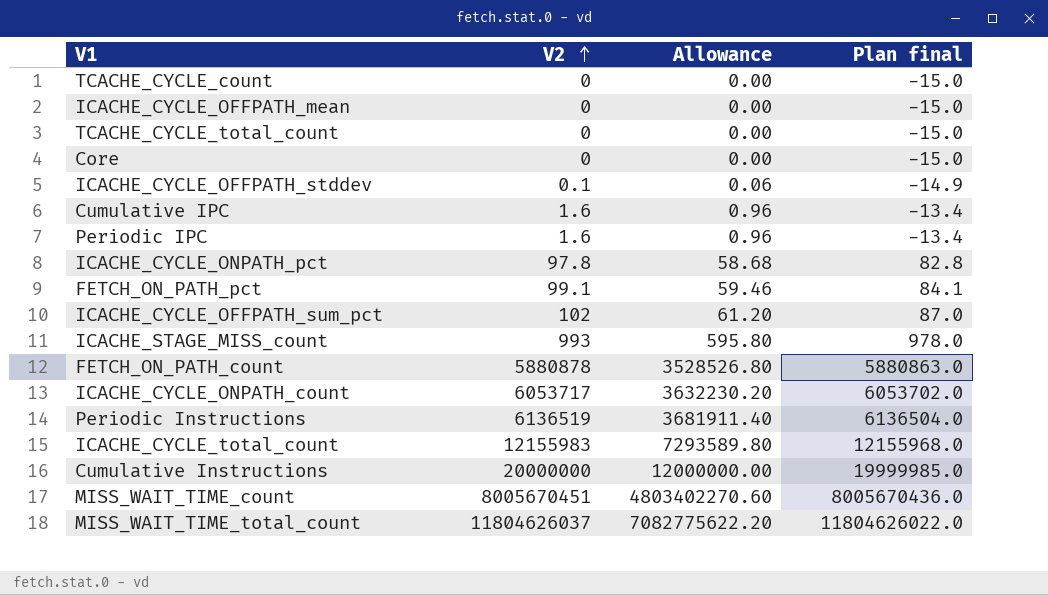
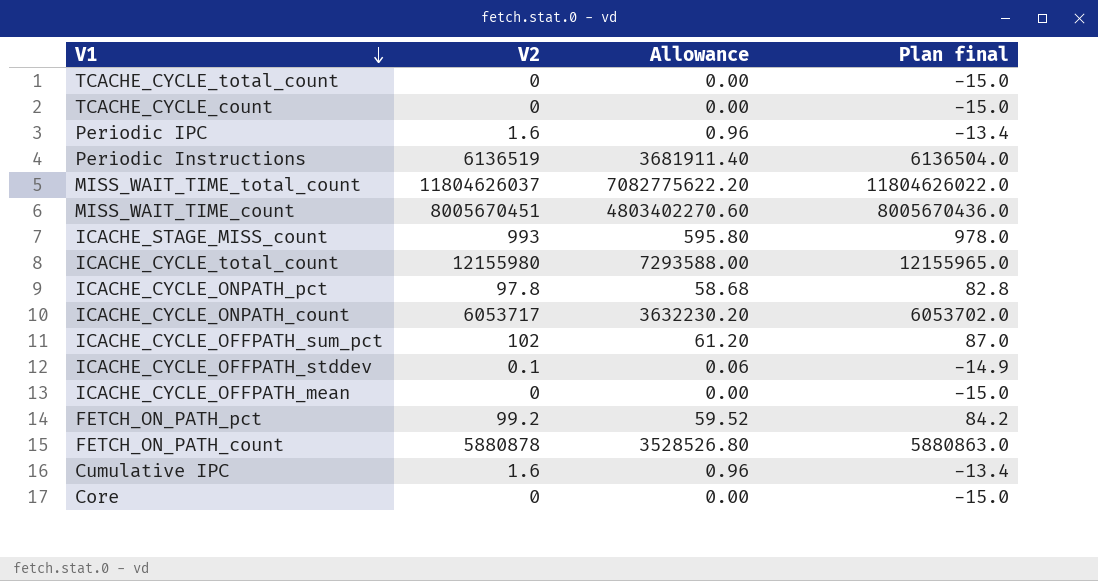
row order: V2 ascending -> V1 descending
row Cumulative Instructions: 20000000 | 12000000.00 | 19999985.0 -> none
ICACHE_CYCLE_total_count | V2: 12155983 -> 12155980
ICACHE_CYCLE_total_count | Allowance: 7293589.80 -> 7293588.00
ICACHE_CYCLE_total_count | Plan final: 12155968.0 -> 12155965.0
FETCH_ON_PATH_pct | V2: 99.1 -> 99.2
FETCH_ON_PATH_pct | Allowance: 59.46 -> 59.52
FETCH_ON_PATH_pct | Plan final: 84.1 -> 84.2

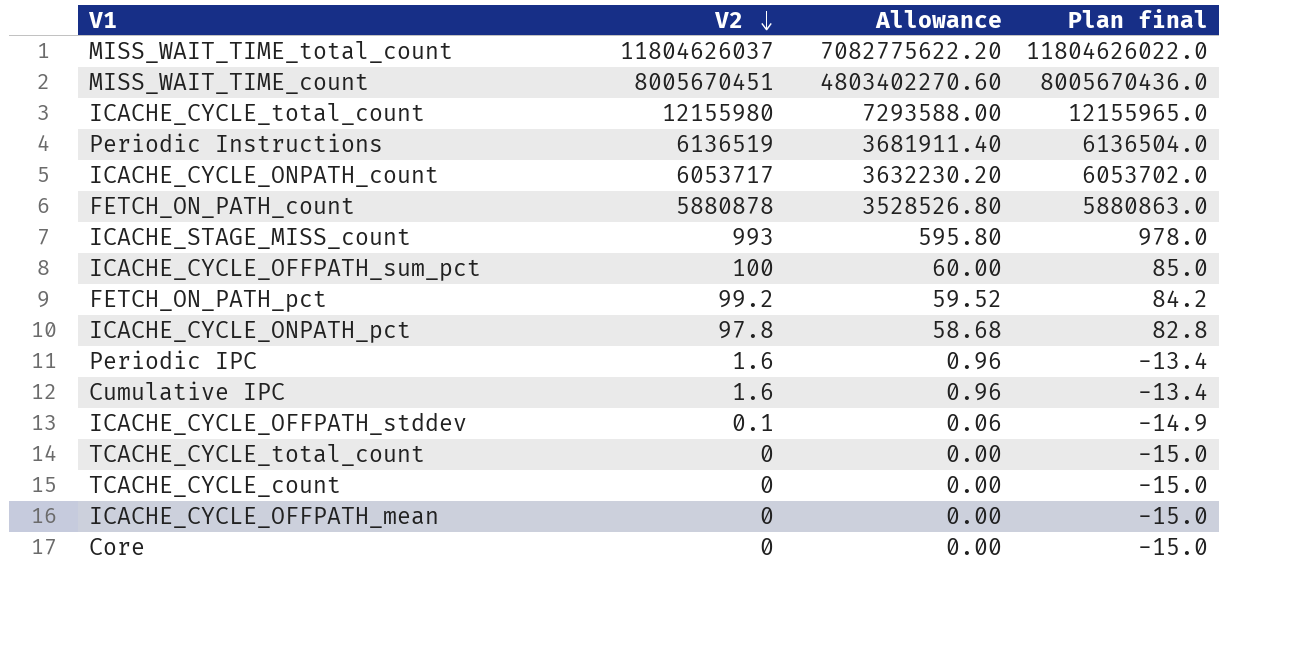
row order: V1 descending -> V2 descending
ICACHE_CYCLE_OFFPATH_sum_pct | V2: 102 -> 100
ICACHE_CYCLE_OFFPATH_sum_pct | Allowance: 61.20 -> 60.00
ICACHE_CYCLE_OFFPATH_sum_pct | Plan final: 87.0 -> 85.0

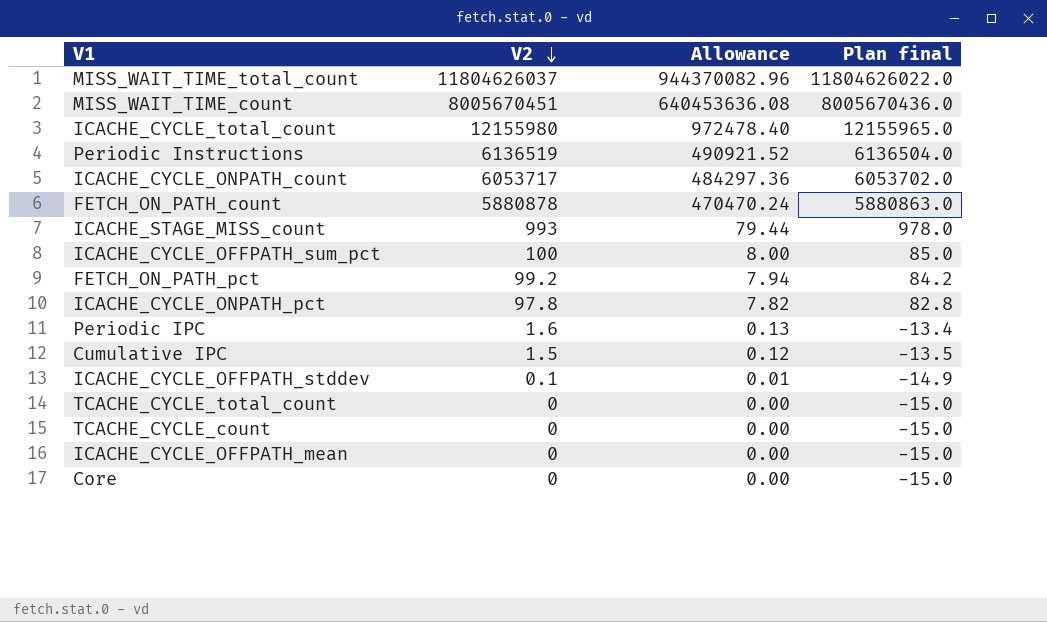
column Allowance | formula: [V2] * 0.6 -> [V2] * 0.08
Cumulative IPC | V2: 1.6 -> 1.5
Cumulative IPC | Plan final: -13.4 -> -13.5

